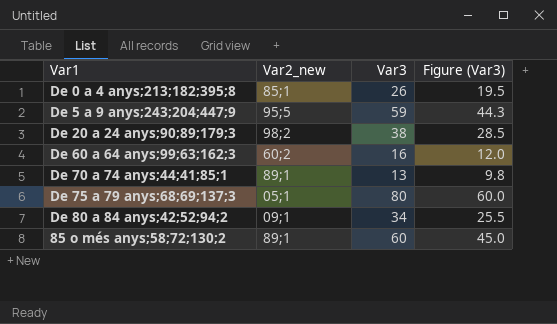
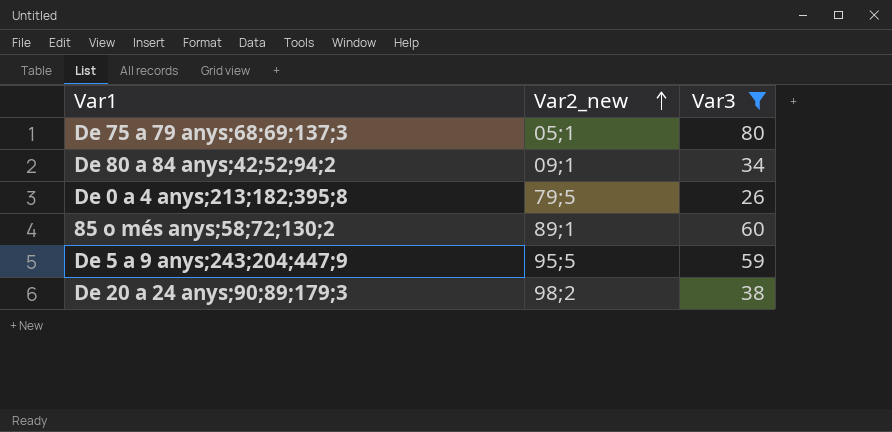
filter: none -> Var3 >= 26
row order: none -> Var2_new ascending
column Figure (Var3) | formula: [Var3] * 0.75 -> none
De 0 a 4 anys;213;182;395;8 | Var2_new: 85;1 -> 79;5

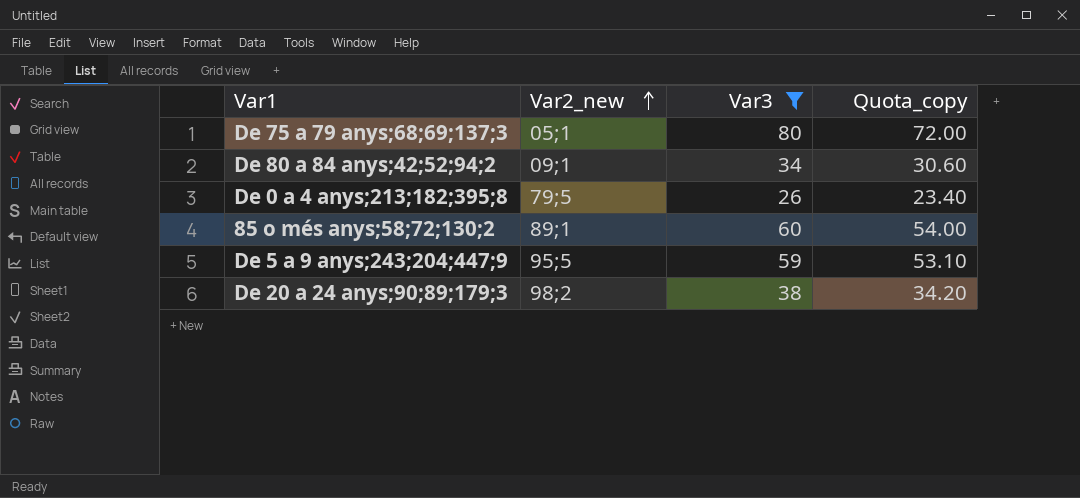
column Quota_copy | formula: none -> [Var3] * 0.9

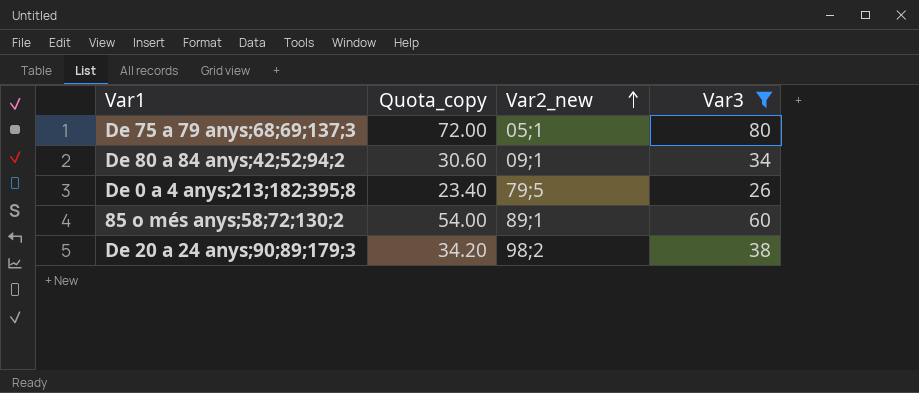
column Quota_copy | position: 4 -> 2
row De 5 a 9 anys;243;204;447;9: 95;5 | 59 | 53.10 -> none

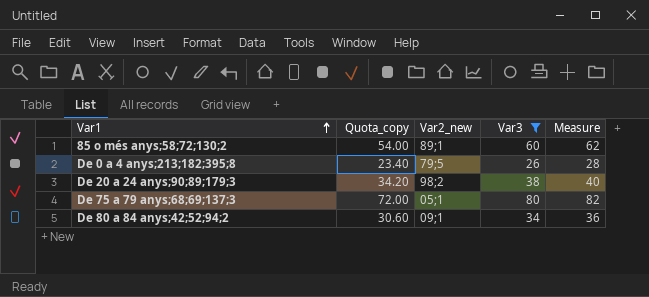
row order: Var2_new ascending -> Var1 ascending
column Measure | formula: none -> [Var3] + 2

